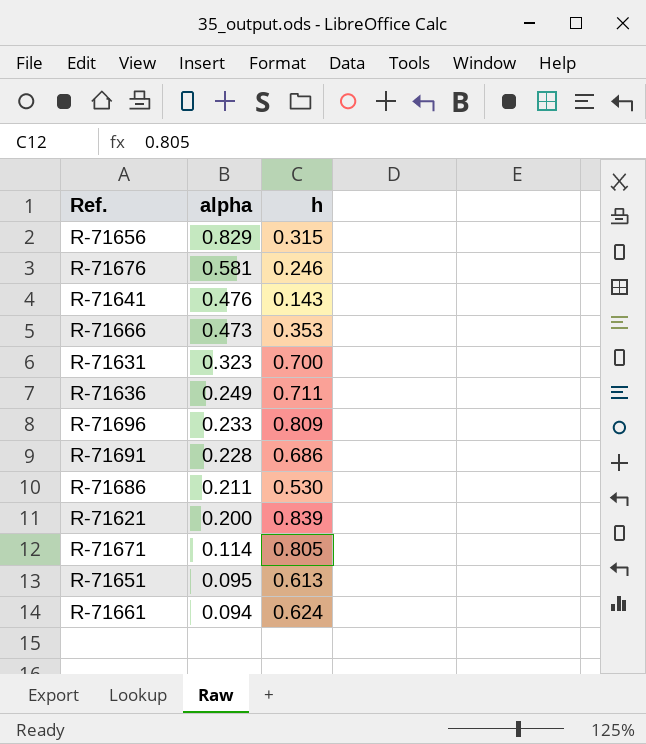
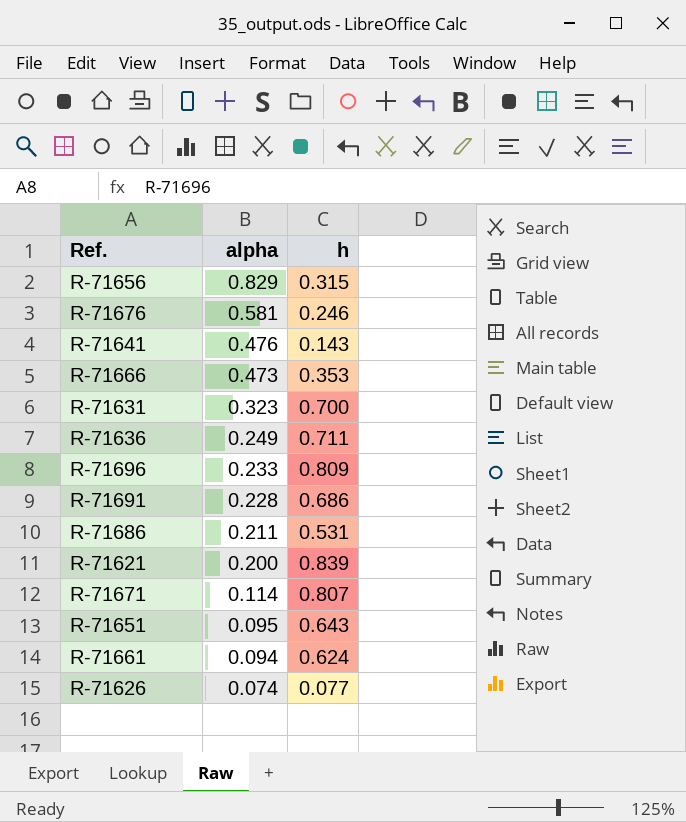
R-71686 | h: 0.530 -> 0.531
R-71671 | h: 0.805 -> 0.807
R-71651 | h: 0.613 -> 0.643
row R-71626: none -> 0.074 | 0.077

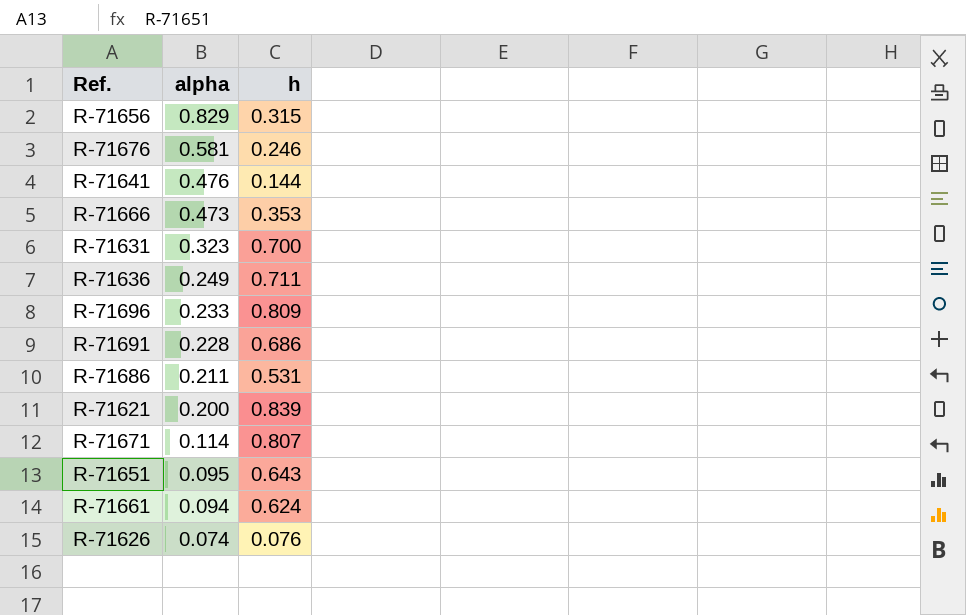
R-71641 | h: 0.143 -> 0.144
R-71626 | h: 0.077 -> 0.076

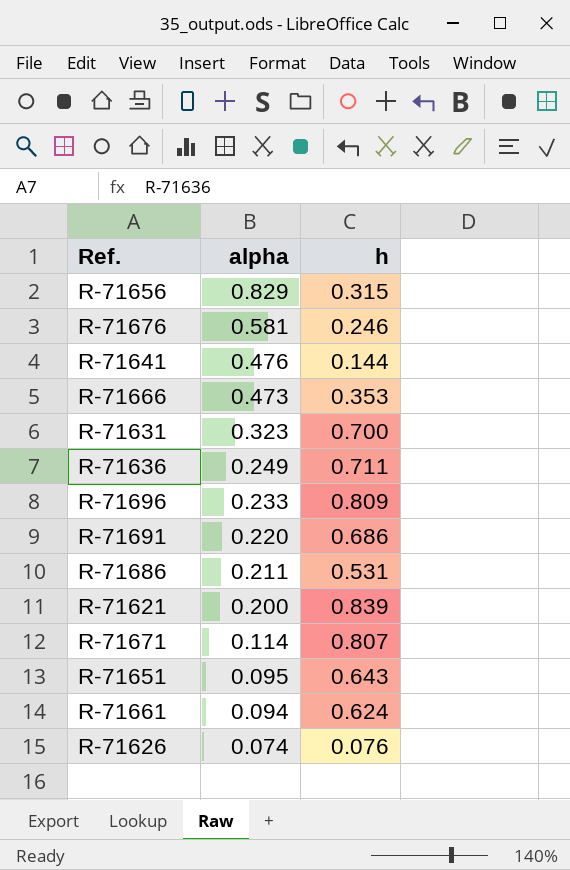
R-71691 | alpha: 0.228 -> 0.220

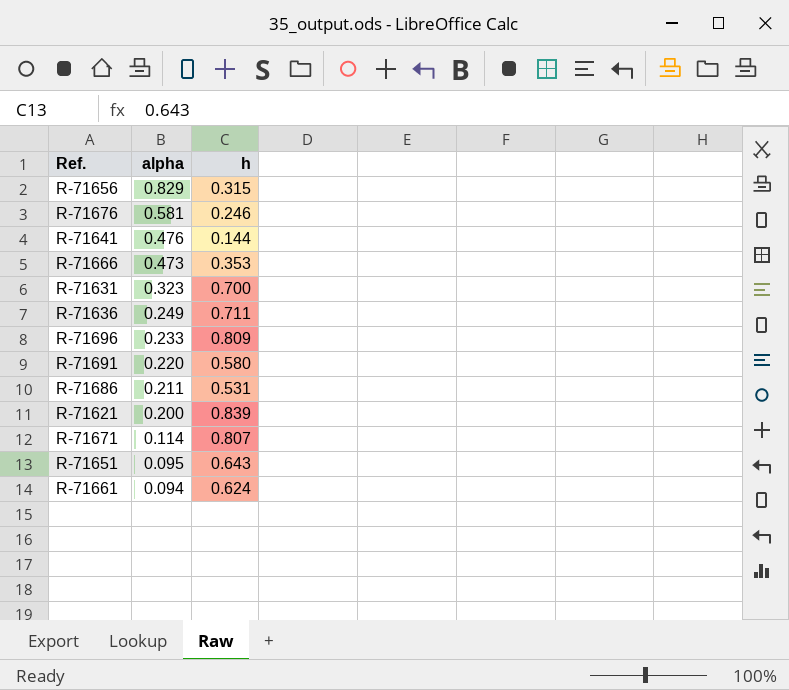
row R-71626: 0.074 | 0.076 -> none
R-71691 | h: 0.686 -> 0.580

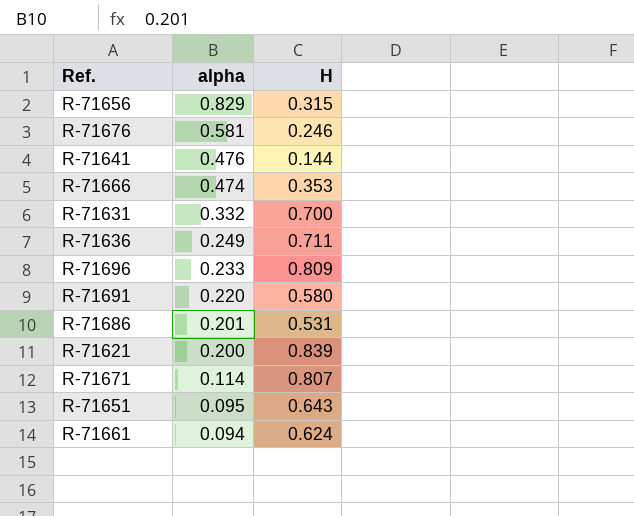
column name: h -> H
R-71666 | alpha: 0.473 -> 0.474
R-71631 | alpha: 0.323 -> 0.332
R-71686 | alpha: 0.211 -> 0.201

